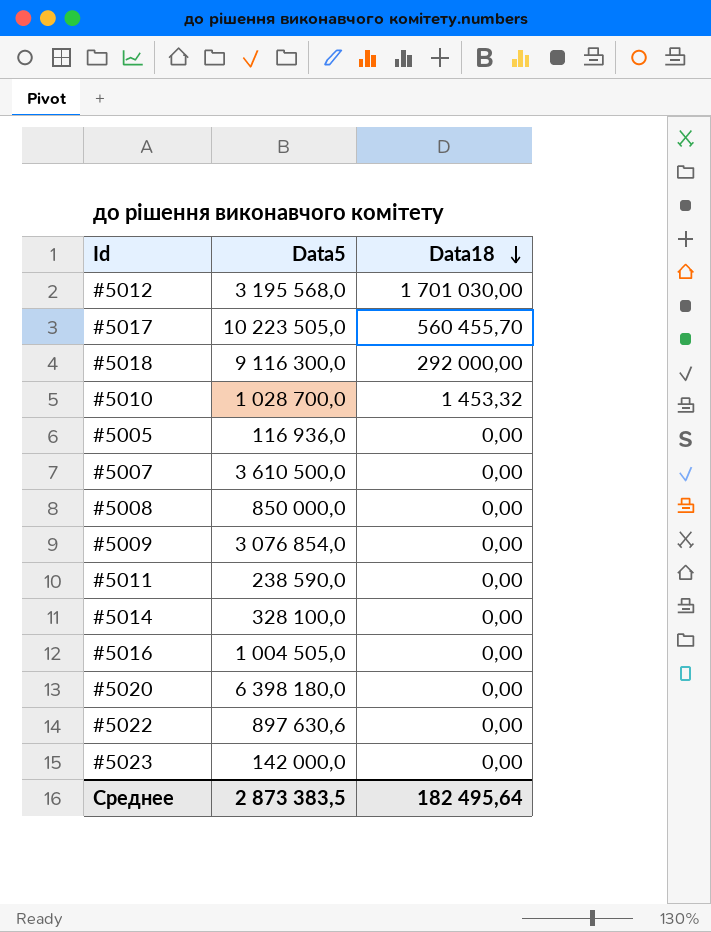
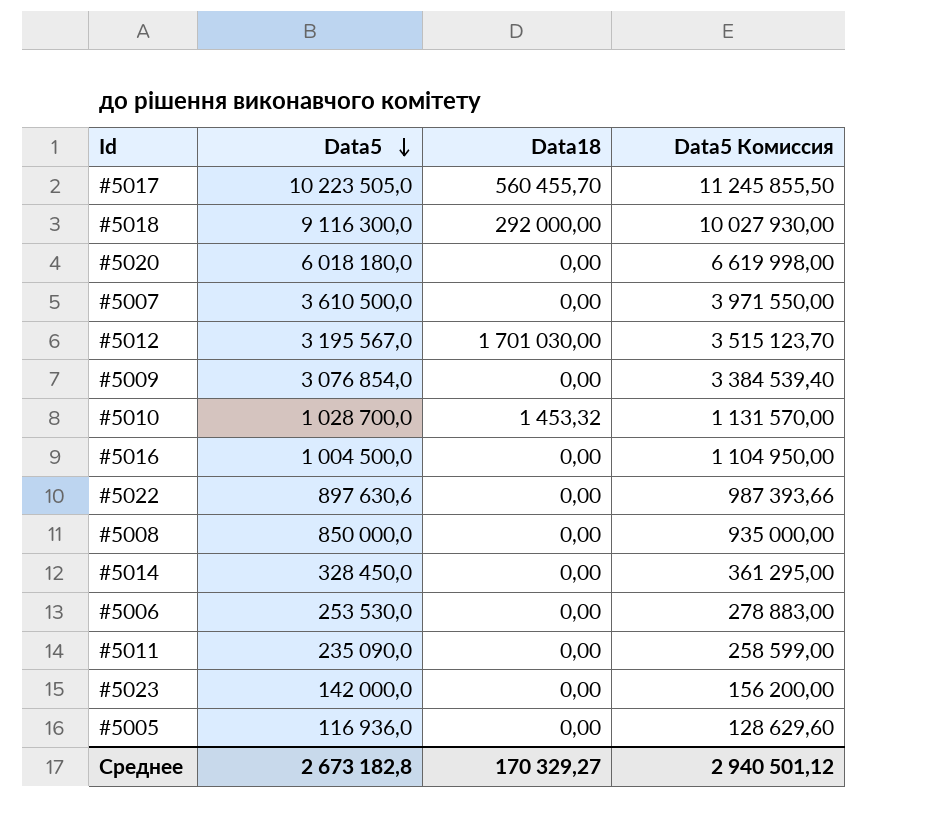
row order: Data18 descending -> Data5 descending
column Data5 Комиссия | formula: none -> [Data5] * 1,1
#5020 | Data5: 6 398 180,0 -> 6 018 180,0
#5012 | Data5: 3 195 568,0 -> 3 195 567,0
#5016 | Data5: 1 004 505,0 -> 1 004 500,0
#5014 | Data5: 328 100,0 -> 328 450,0
row #5006: none -> 253 530,0 | 0,00 | 278 883,00
#5011 | Data5: 238 590,0 -> 235 090,0
Среднее | Data5: 2 873 383,5 -> 2 673 182,8
Среднее | Data18: 182 495,64 -> 170 329,27

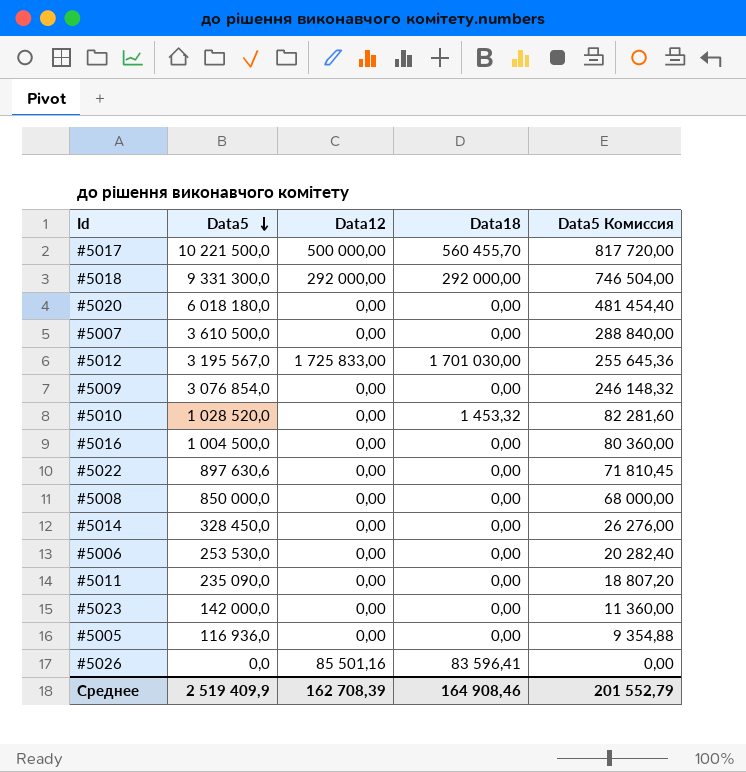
column Data12 | position: none -> 3
column Data5 Комиссия | formula: [Data5] * 1,1 -> [Data5] * 0,08
#5017 | Data5: 10 223 505,0 -> 10 221 500,0
#5018 | Data5: 9 116 300,0 -> 9 331 300,0
#5010 | Data5: 1 028 700,0 -> 1 028 520,0
row #5026: none -> 0,0 | 85 501,16 | 83 596,41 | 0,00
Среднее | Data5: 2 673 182,8 -> 2 519 409,9
Среднее | Data18: 170 329,27 -> 164 908,46
Среднее | Data5 Комиссия: 2 940 501,12 -> 201 552,79

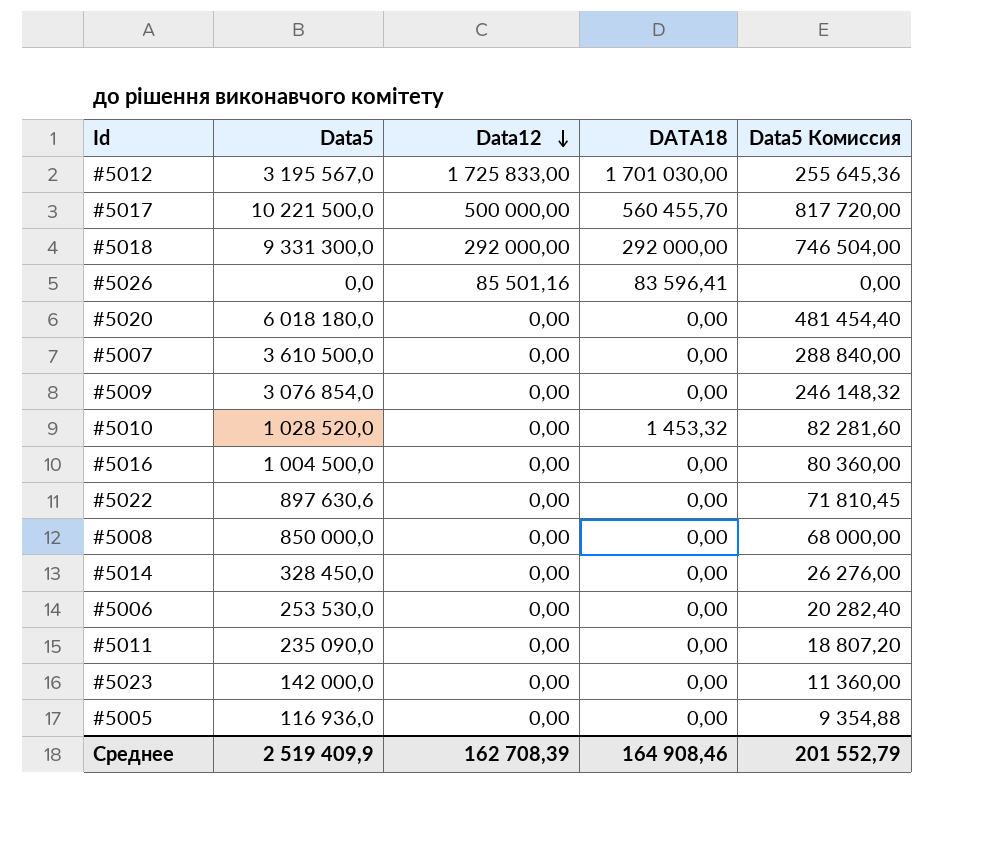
row order: Data5 descending -> Data12 descending
column name: Data18 -> DATA18

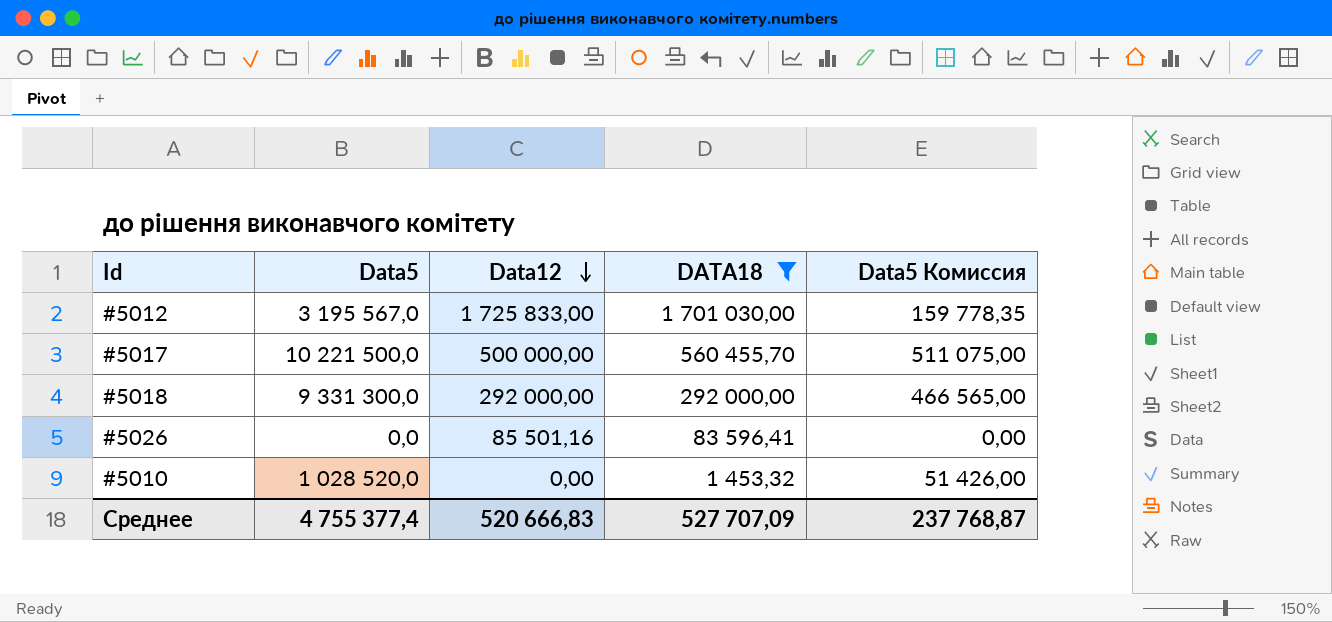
filter: none -> DATA18 != 0,00
column Data5 Комиссия | formula: [Data5] * 0,08 -> [Data5] * 0,05
Среднее | Data5: 2 519 409,9 -> 4 755 377,4
Среднее | Data12: 162 708,39 -> 520 666,83
Среднее | DATA18: 164 908,46 -> 527 707,09
Среднее | Data5 Комиссия: 201 552,79 -> 237 768,87

